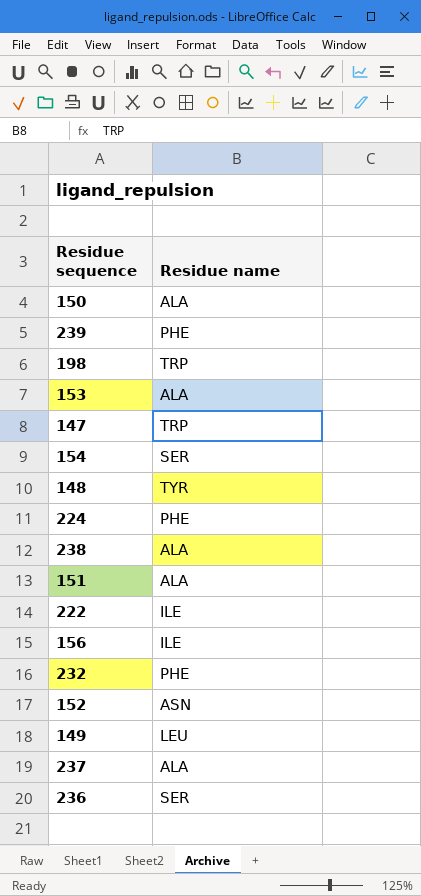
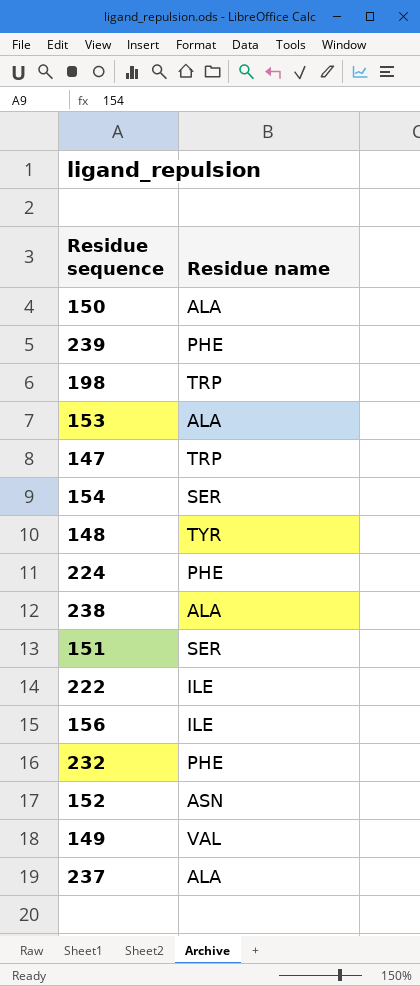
row 236: SER -> none
151 | Residue name: ALA -> SER
149 | Residue name: LEU -> VAL

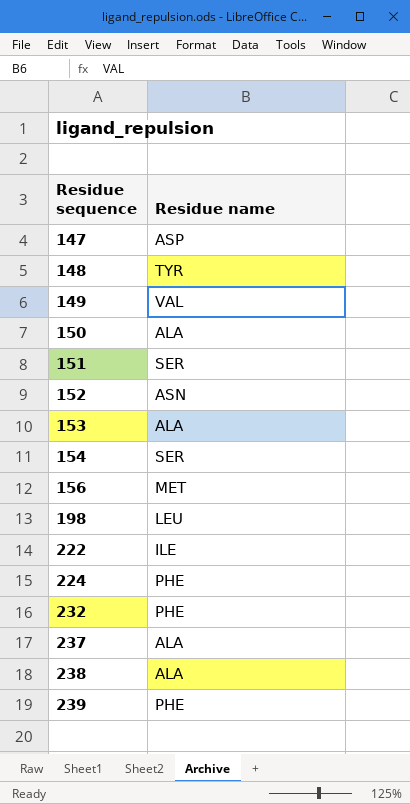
row order: none -> Residue sequence ascending
147 | Residue name: TRP -> ASP
156 | Residue name: ILE -> MET
198 | Residue name: TRP -> LEU

